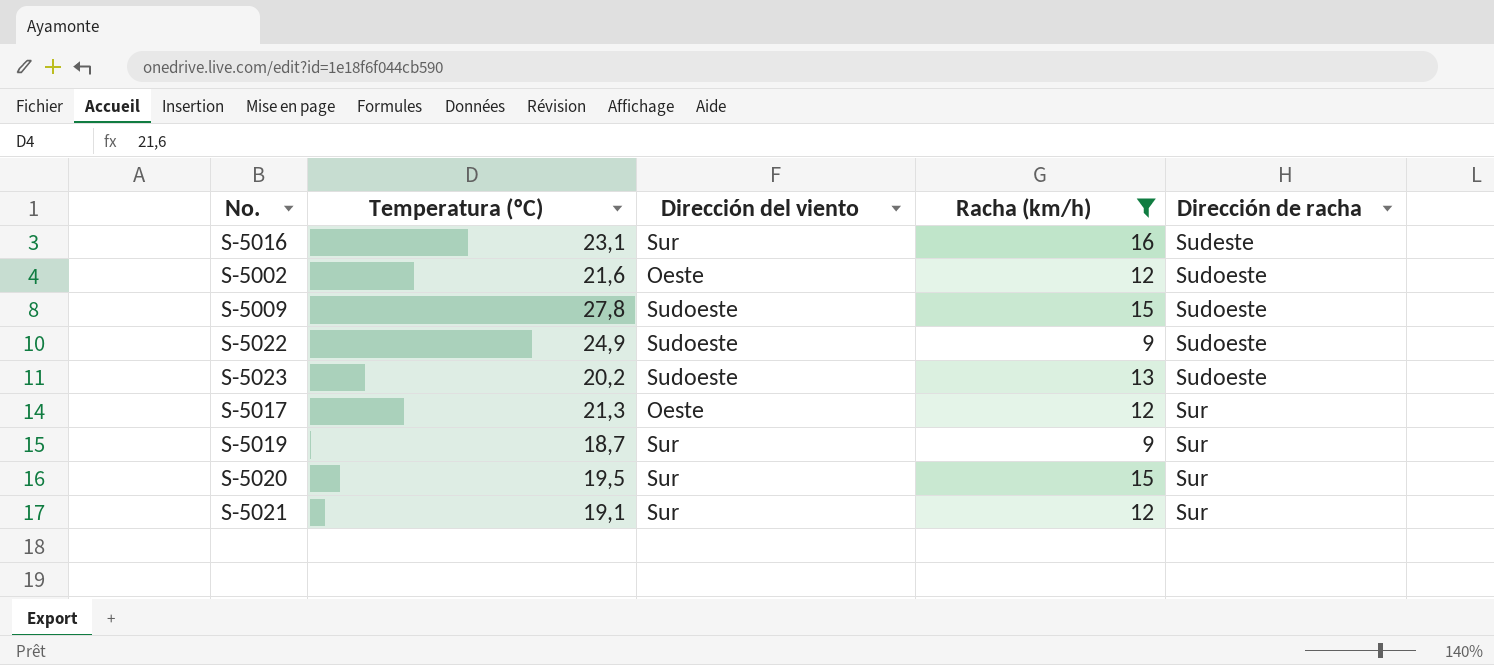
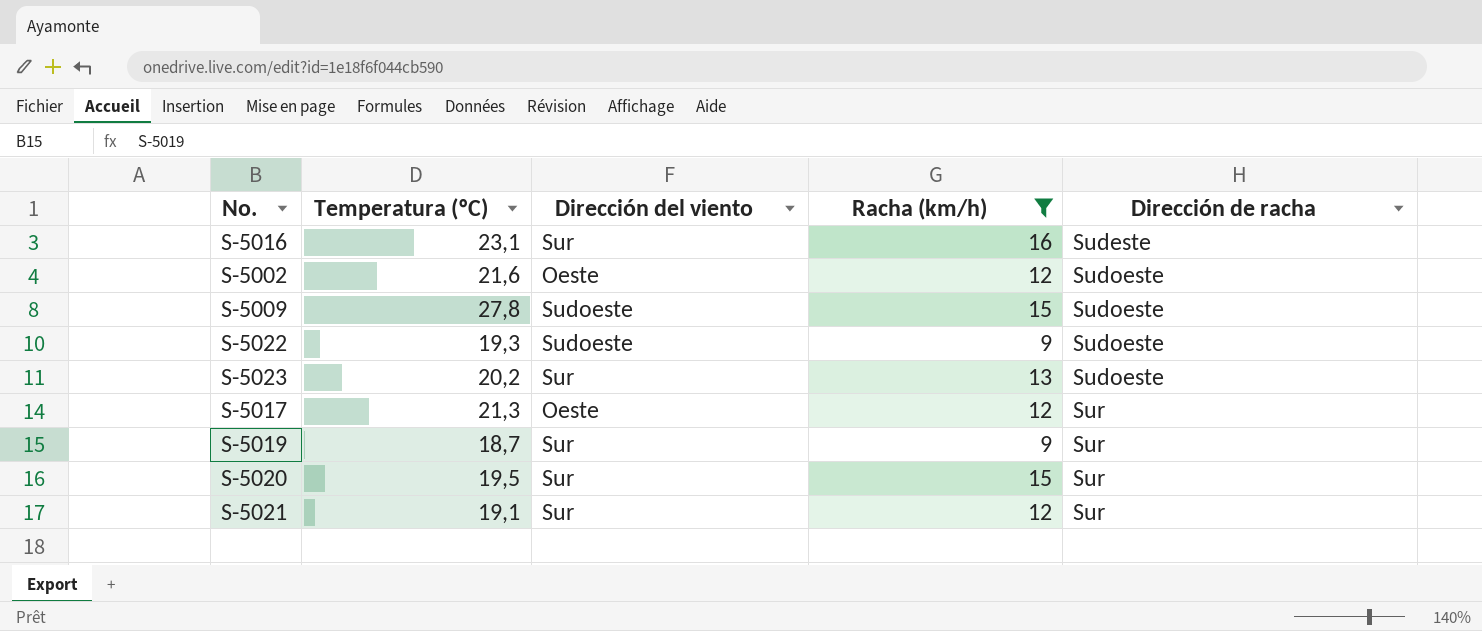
S-5022 | Temperatura (ºC): 24,9 -> 19,3
S-5023 | Dirección del viento: Sudoeste -> Sur

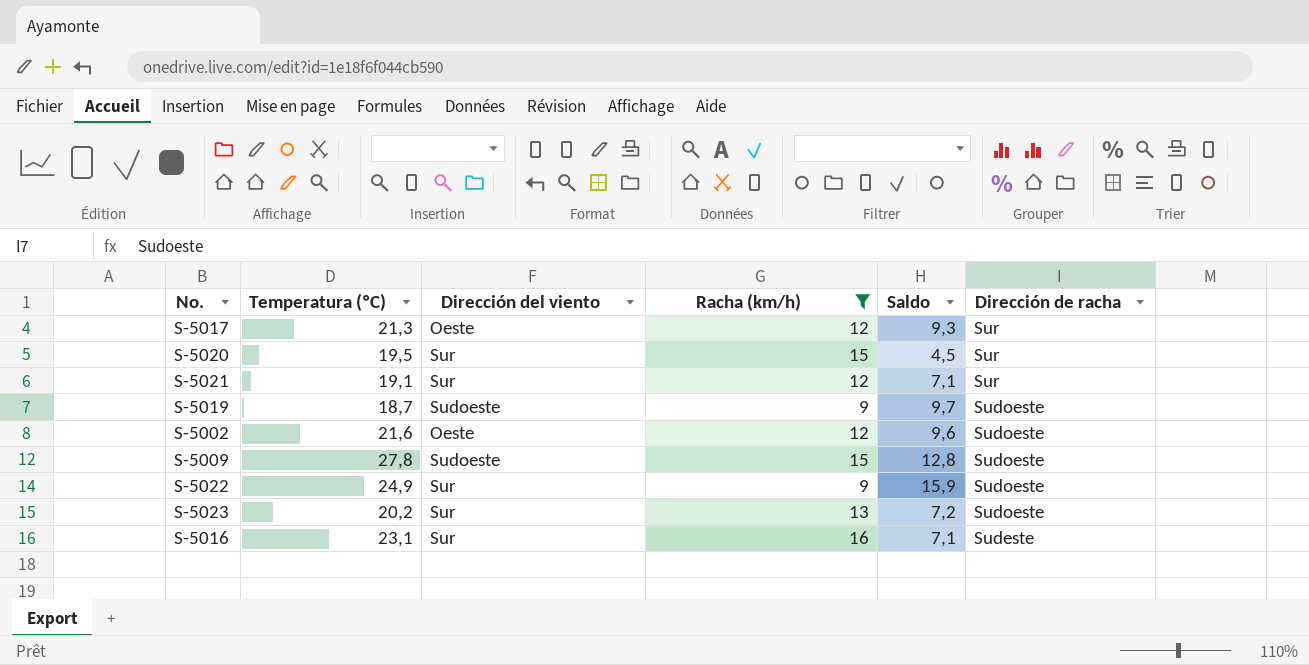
row order: Dirección de racha ascending -> Dirección de racha descending
column Saldo | formula: none -> [Temperatura (ºC)] - [Racha (km/h)]
S-5019 | Dirección del viento: Sur -> Sudoeste
S-5019 | Dirección de racha: Sur -> Sudoeste
S-5022 | Temperatura (ºC): 19,3 -> 24,9
S-5022 | Dirección del viento: Sudoeste -> Sur

